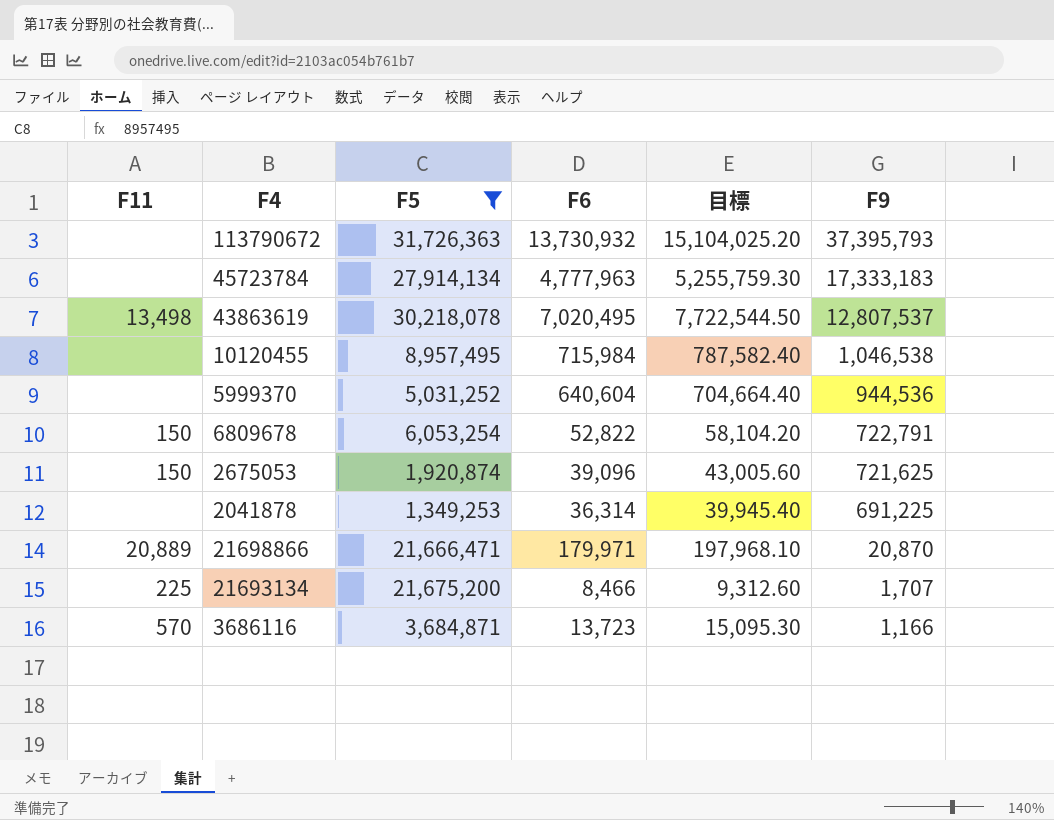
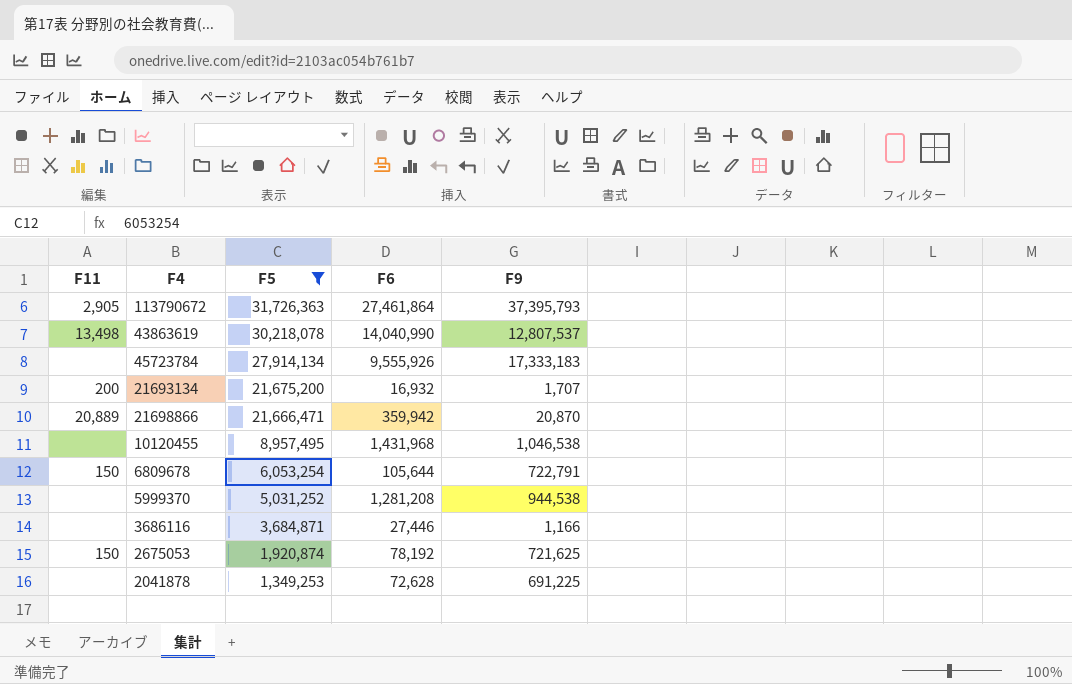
row order: F9 descending -> F5 descending
column 目標 | formula: [F6] * 1.1 -> none
113790672 | F11: none -> 2,905
113790672 | F6: 13,730,932 -> 27,461,864
43863619 | F6: 7,020,495 -> 14,040,990
45723784 | F6: 4,777,963 -> 9,555,926
21693134 | F11: 225 -> 200
21693134 | F6: 8,466 -> 16,932
21698866 | F6: 179,971 -> 359,942
10120455 | F6: 715,984 -> 1,431,968
6809678 | F6: 52,822 -> 105,644
5999370 | F6: 640,604 -> 1,281,208
5999370 | F9: 944,536 -> 944,538
3686116 | F11: 570 -> none
3686116 | F6: 13,723 -> 27,446
2675053 | F6: 39,096 -> 78,192
2041878 | F6: 36,314 -> 72,628

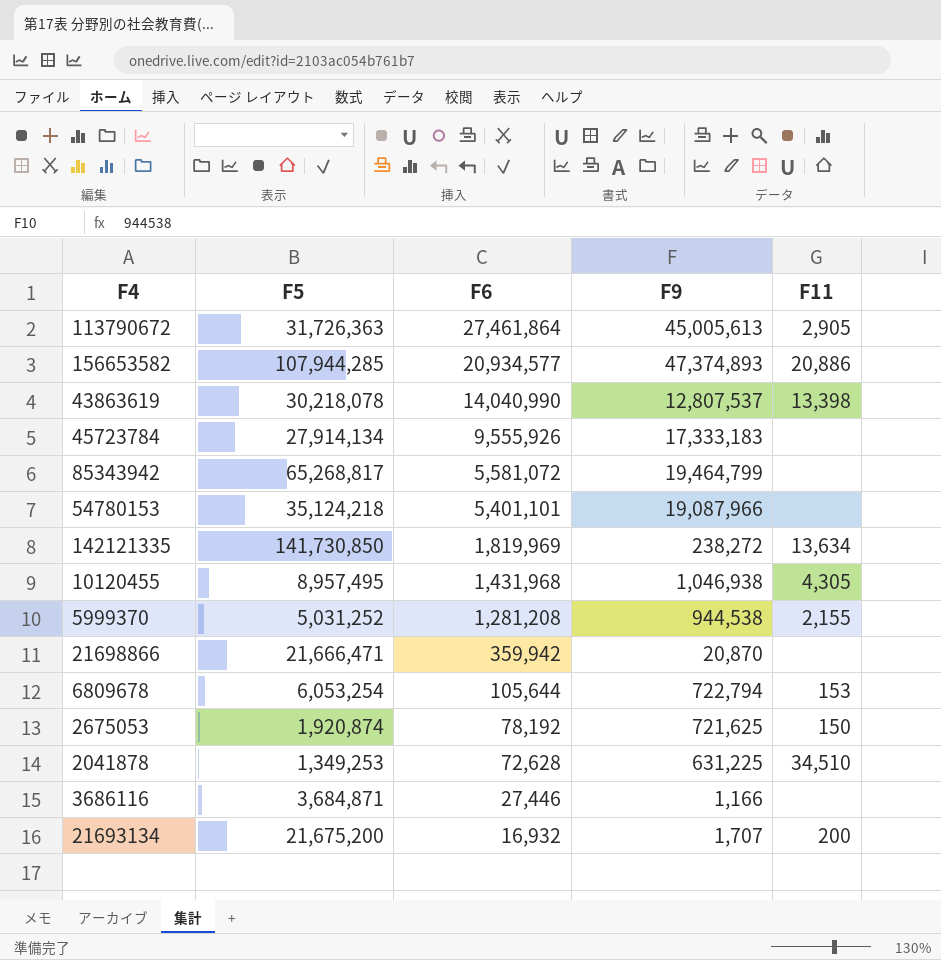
filter: F5 <= 31,726,363 -> none
row order: F5 descending -> F6 descending
column F11 | position: 1 -> 5
113790672 | F9: 37,395,793 -> 45,005,613
43863619 | F11: 13,498 -> 13,398
10120455 | F9: 1,046,538 -> 1,046,938
10120455 | F11: none -> 4,305
5999370 | F11: none -> 2,155
21698866 | F11: 20,889 -> none
6809678 | F9: 722,791 -> 722,794
6809678 | F11: 150 -> 153
2041878 | F9: 691,225 -> 631,225
2041878 | F11: none -> 34,510

